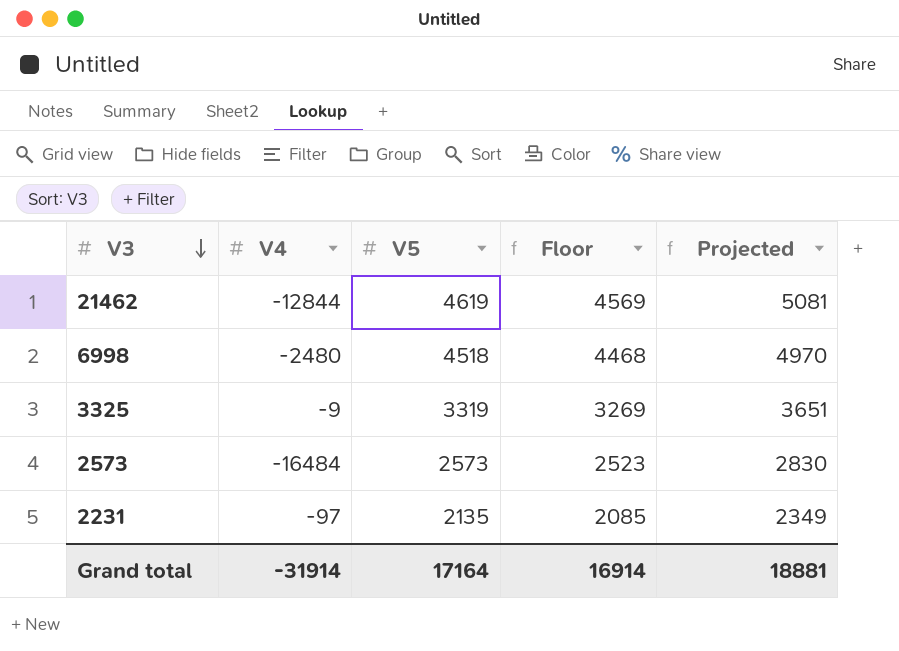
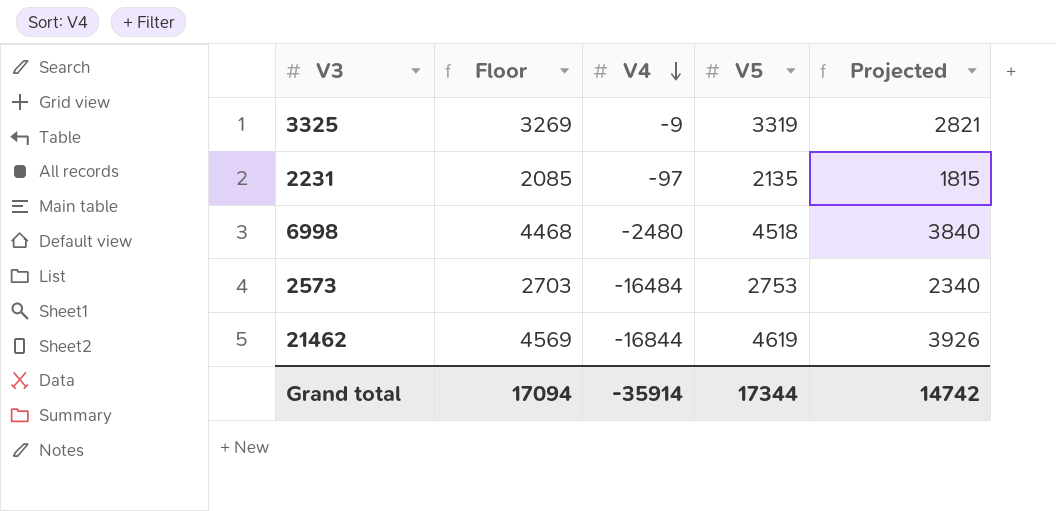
row order: V3 descending -> V4 descending
column Floor | position: 4 -> 2
column Projected | formula: [V5] * 1.1 -> [V5] * 0.85
2573 | Floor: 2523 -> 2703
2573 | V5: 2573 -> 2753
21462 | V4: -12844 -> -16844
Grand total | Floor: 16914 -> 17094
Grand total | V4: -31914 -> -35914
Grand total | V5: 17164 -> 17344
Grand total | Projected: 18881 -> 14742

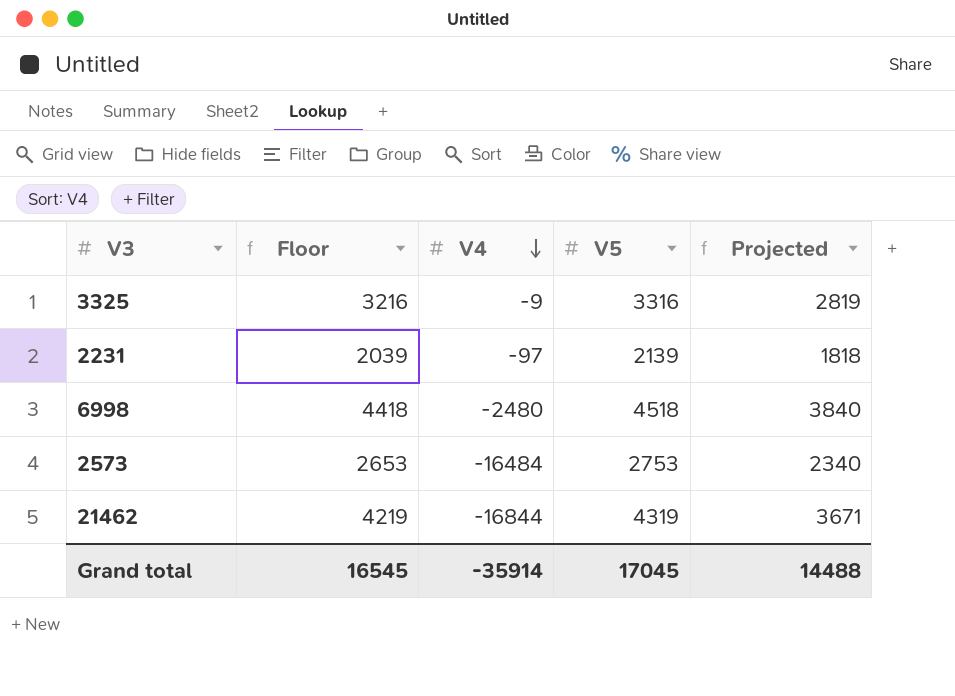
column Floor | formula: [V5] - 50 -> [V5] - 100
3325 | V5: 3319 -> 3316
3325 | Projected: 2821 -> 2819
2231 | V5: 2135 -> 2139
2231 | Projected: 1815 -> 1818
21462 | V5: 4619 -> 4319
21462 | Projected: 3926 -> 3671
Grand total | Floor: 17094 -> 16545
Grand total | V5: 17344 -> 17045
Grand total | Projected: 14742 -> 14488

